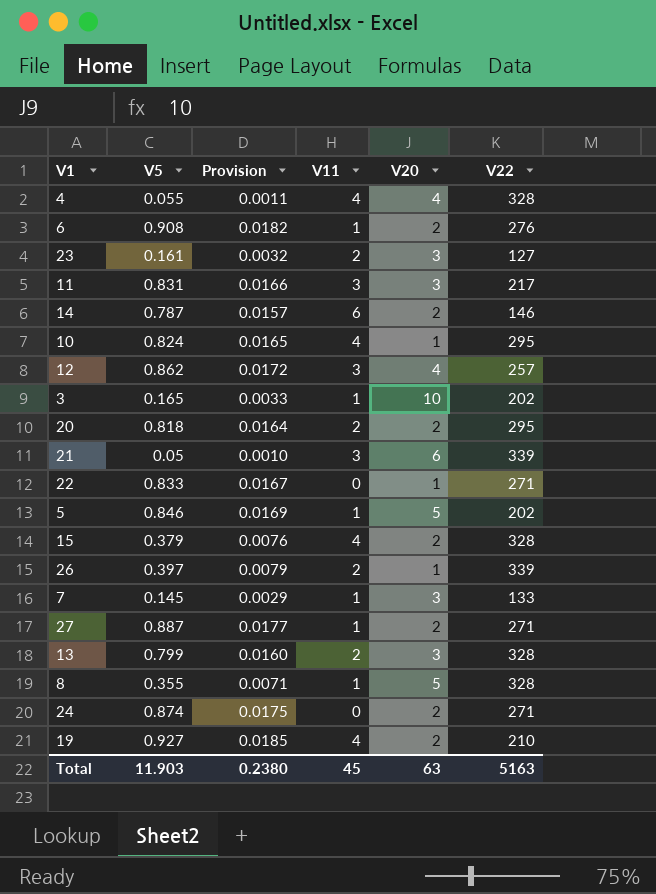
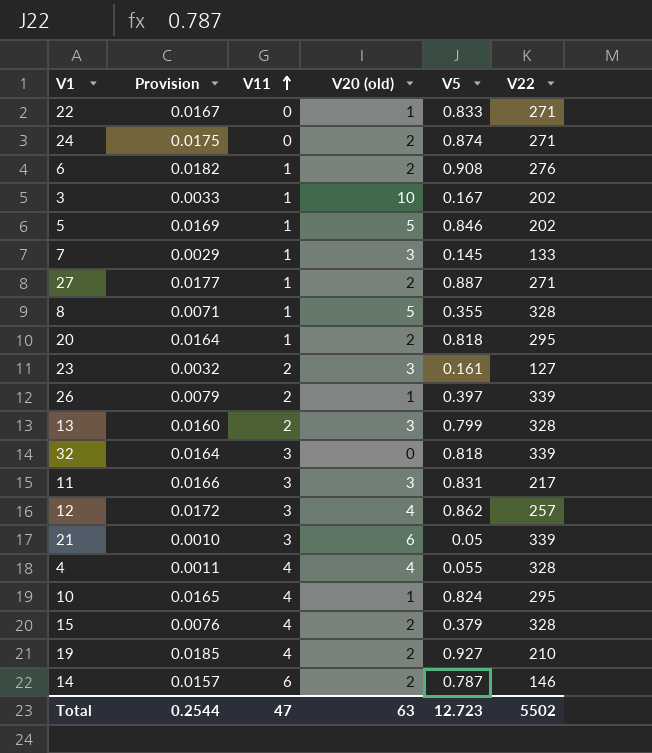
row order: none -> V11 ascending
column name: V20 -> V20 (old)
column V5 | position: 2 -> 5
3 | V5: 0.165 -> 0.167
20 | V11: 2 -> 1
row 32: none -> 0.0164 | 3 | 0 | 0.818 | 339
Total | Provision: 0.2380 -> 0.2544
Total | V11: 45 -> 47
Total | V5: 11.903 -> 12.723
Total | V22: 5163 -> 5502

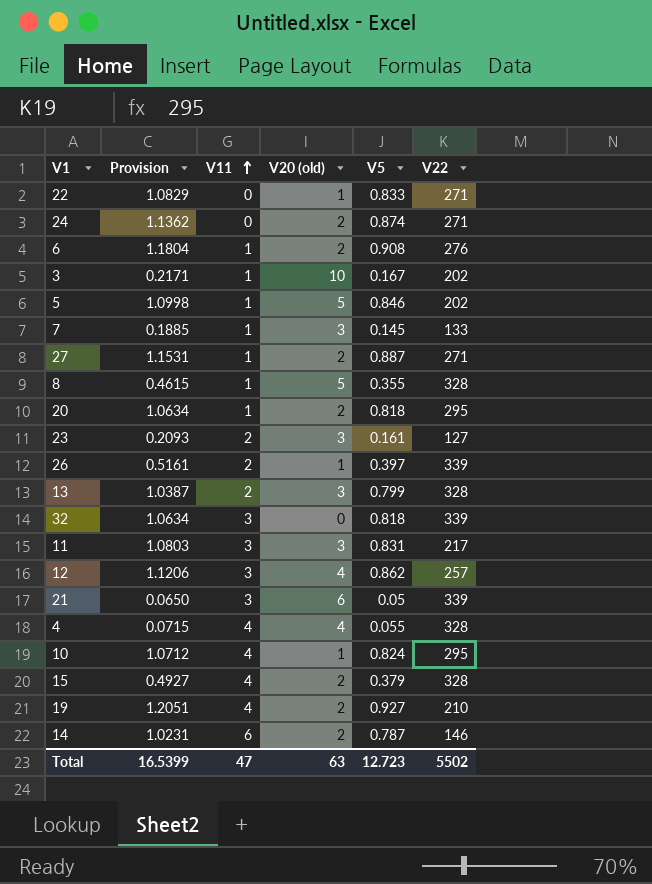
column Provision | formula: [V5] * 0.02 -> [V5] * 1.3
Total | Provision: 0.2544 -> 16.5399

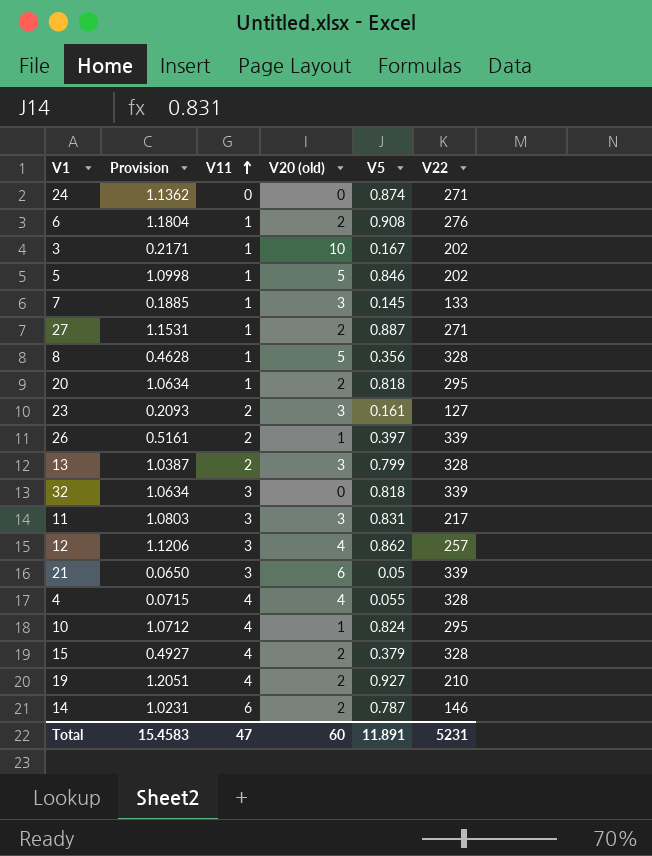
row 22: 1.0829 | 0 | 1 | 0.833 | 271 -> none
24 | V20 (old): 2 -> 0
8 | Provision: 0.4615 -> 0.4628
8 | V5: 0.355 -> 0.356
Total | Provision: 16.5399 -> 15.4583
Total | V20 (old): 63 -> 60
Total | V5: 12.723 -> 11.891
Total | V22: 5502 -> 5231

